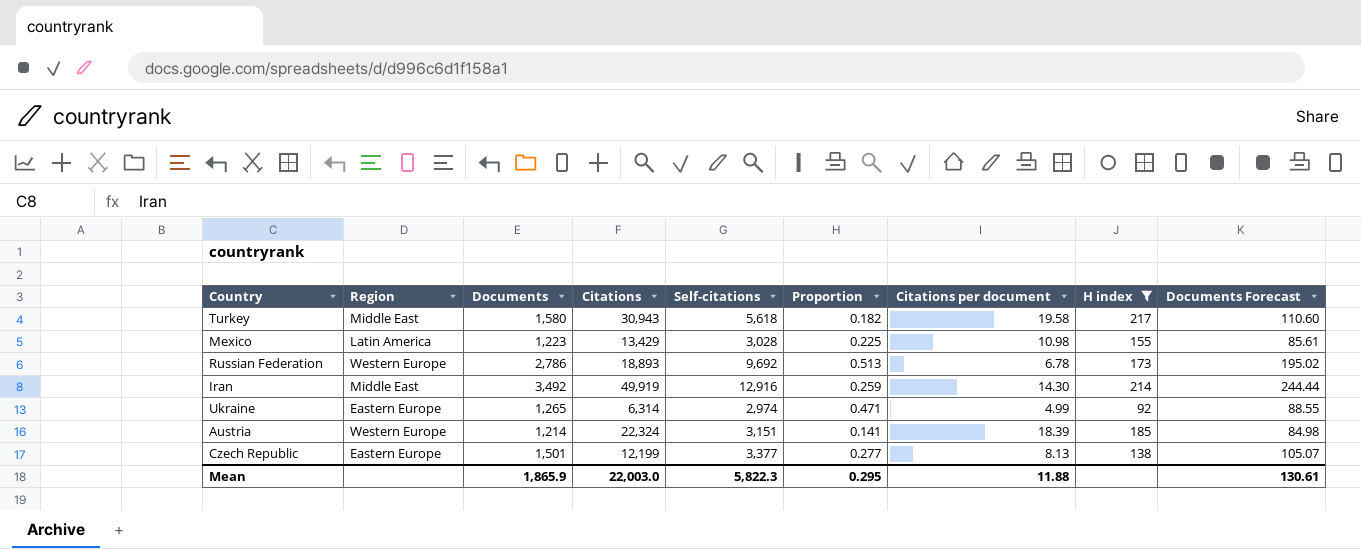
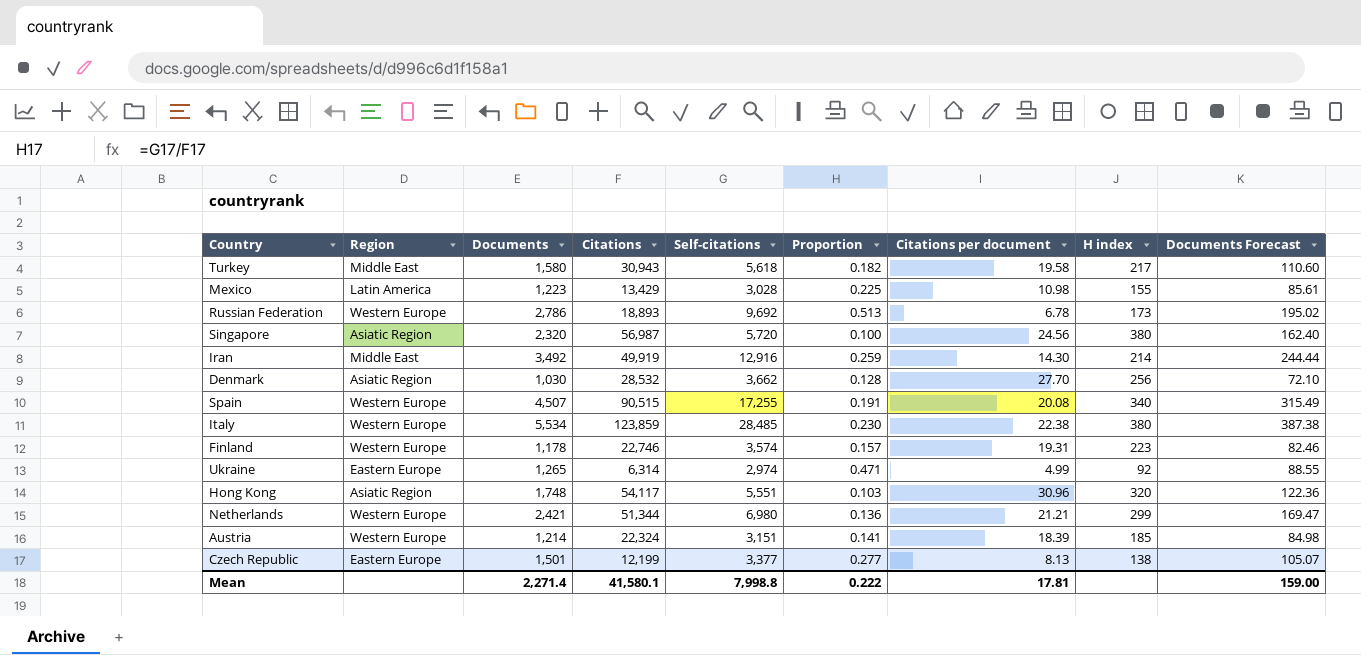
filter: H index <= 217 -> none
Mean | Documents: 1,865.9 -> 2,271.4
Mean | Citations: 22,003.0 -> 41,580.1
Mean | Self-citations: 5,822.3 -> 7,998.8
Mean | Proportion: 0.295 -> 0.222
Mean | Citations per document: 11.88 -> 17.81
Mean | Documents Forecast: 130.61 -> 159.00

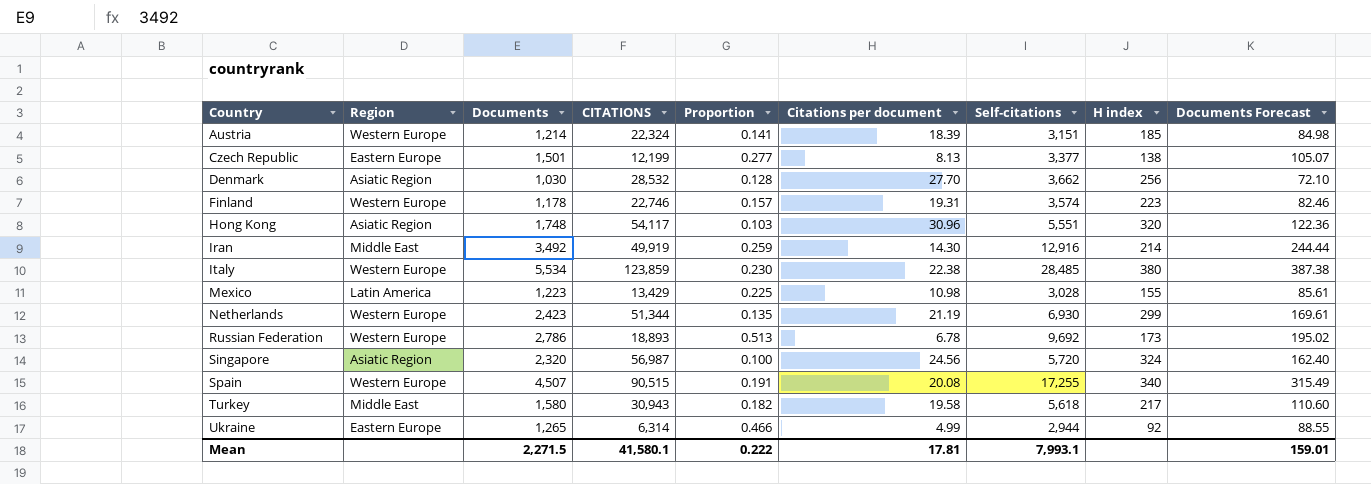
row order: none -> Country ascending
column name: Citations -> CITATIONS
column Self-citations | position: 5 -> 7
Netherlands | Documents: 2,421 -> 2,423
Netherlands | Proportion: 0.136 -> 0.135
Netherlands | Citations per document: 21.21 -> 21.19
Netherlands | Self-citations: 6,980 -> 6,930
Netherlands | Documents Forecast: 169.47 -> 169.61
Singapore | H index: 380 -> 324
Ukraine | Proportion: 0.471 -> 0.466
Ukraine | Self-citations: 2,974 -> 2,944
Mean | Documents: 2,271.4 -> 2,271.5
Mean | Self-citations: 7,998.8 -> 7,993.1
Mean | Documents Forecast: 159.00 -> 159.01

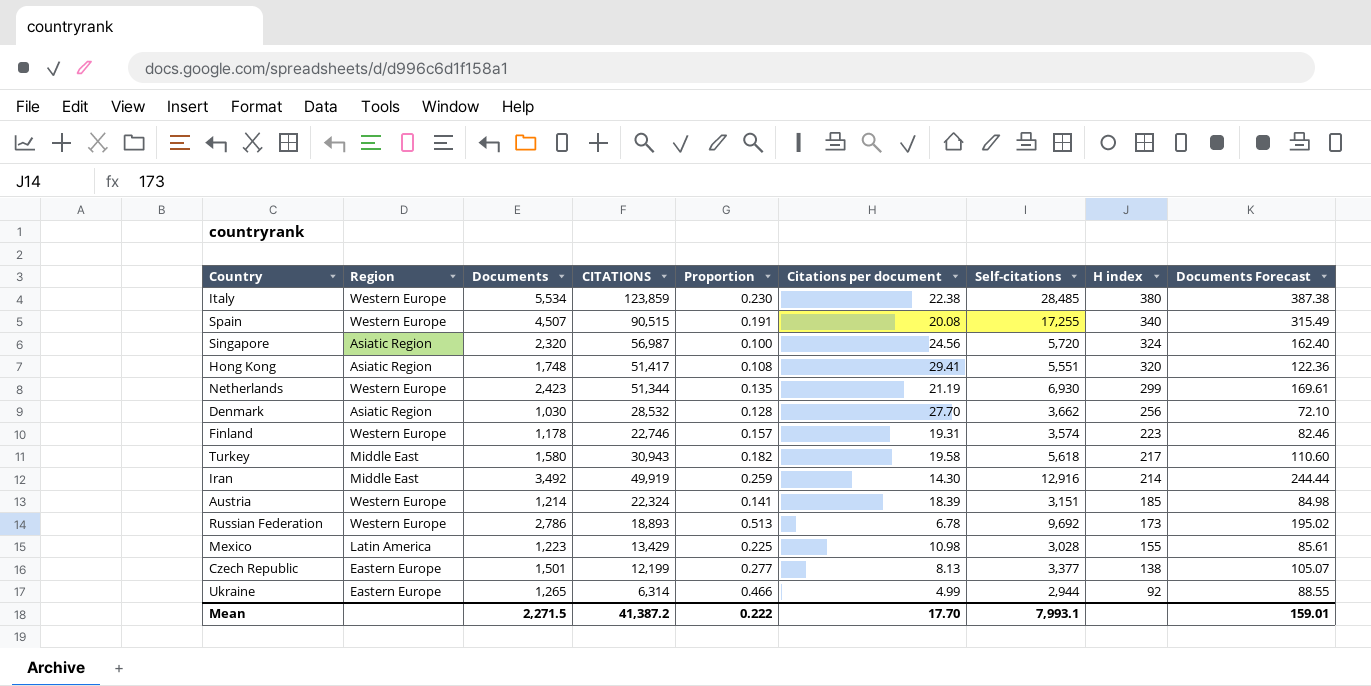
row order: Country ascending -> H index descending
Hong Kong | CITATIONS: 54,117 -> 51,417
Hong Kong | Proportion: 0.103 -> 0.108
Hong Kong | Citations per document: 30.96 -> 29.41
Mean | CITATIONS: 41,580.1 -> 41,387.2
Mean | Citations per document: 17.81 -> 17.70

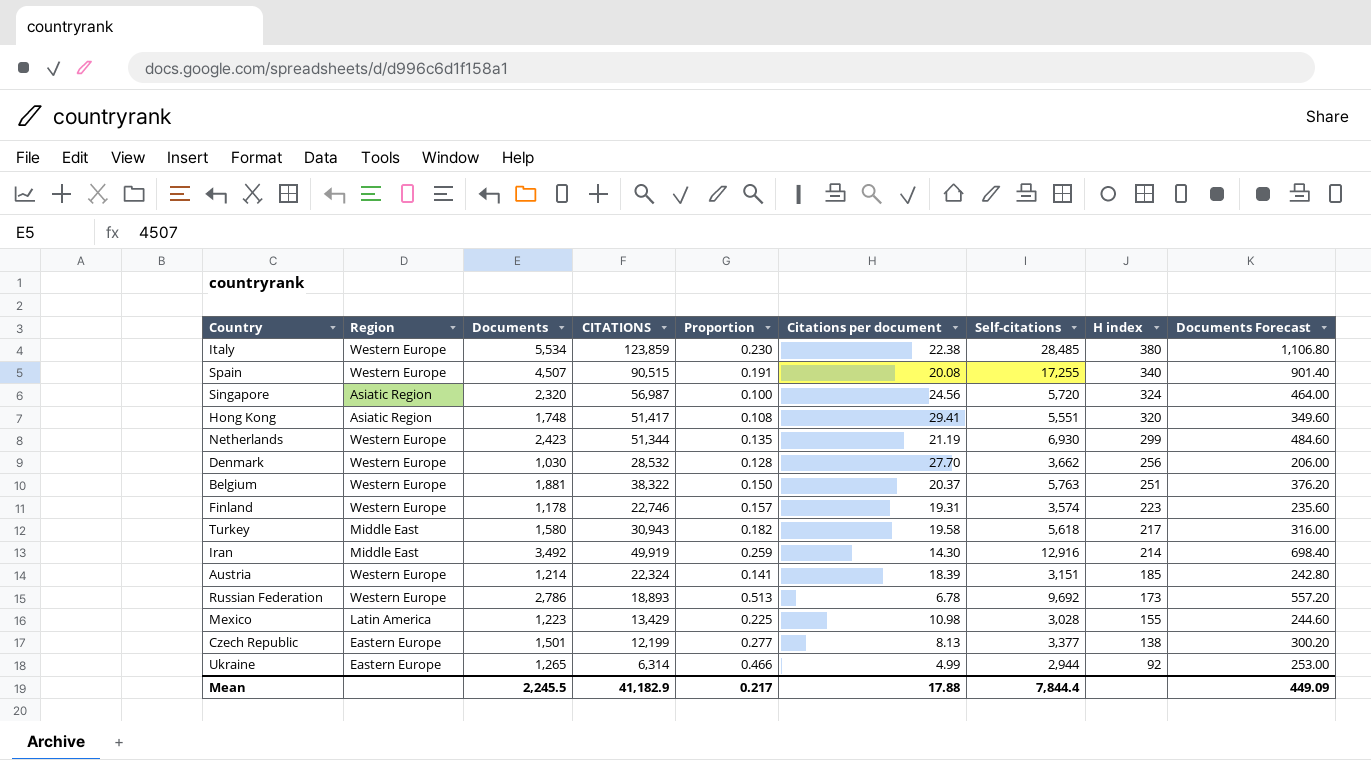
column Documents Forecast | formula: [Documents] * 0.07 -> [Documents] * 0.2
Denmark | Region: Asiatic Region -> Western Europe
row Belgium: none -> Western Europe | 1,881 | 38,322 | 0.150 | 20.37 | 5,763 | 251 | 376.20
Mean | Documents: 2,271.5 -> 2,245.5
Mean | CITATIONS: 41,387.2 -> 41,182.9
Mean | Proportion: 0.222 -> 0.217
Mean | Citations per document: 17.70 -> 17.88
Mean | Self-citations: 7,993.1 -> 7,844.4
Mean | Documents Forecast: 159.01 -> 449.09

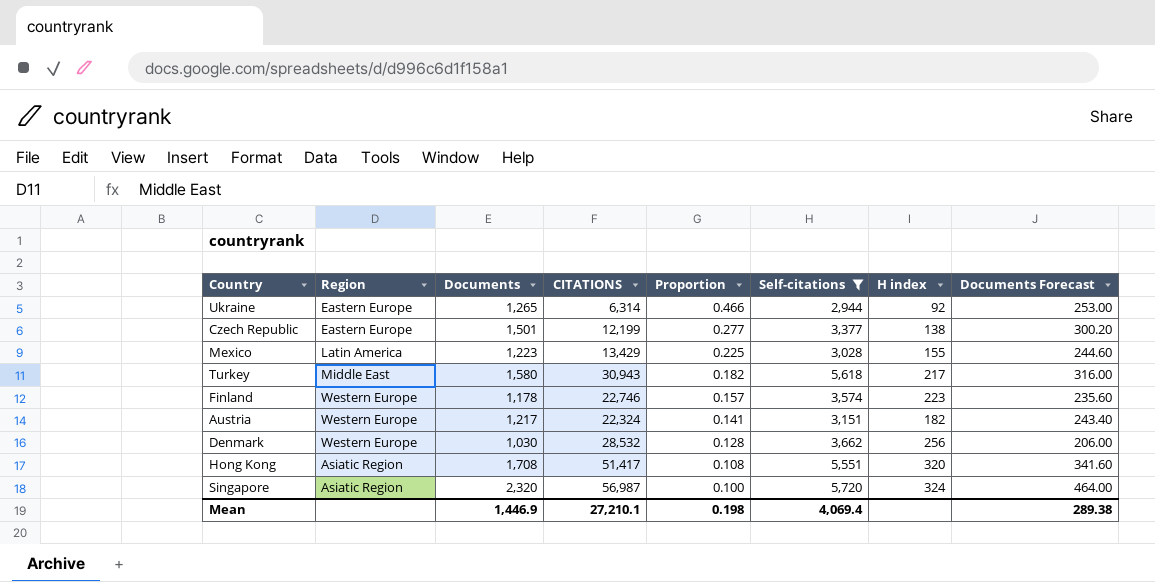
filter: none -> Self-citations <= 5,720
row order: H index descending -> Proportion descending
column Citations per document | formula: [CITATIONS] / [Documents] -> none
Austria | Documents: 1,214 -> 1,217
Austria | H index: 185 -> 182
Austria | Documents Forecast: 242.80 -> 243.40
Hong Kong | Documents: 1,748 -> 1,708
Hong Kong | Documents Forecast: 349.60 -> 341.60
Mean | Documents: 2,245.5 -> 1,446.9
Mean | CITATIONS: 41,182.9 -> 27,210.1
Mean | Proportion: 0.217 -> 0.198
Mean | Self-citations: 7,844.4 -> 4,069.4
Mean | Documents Forecast: 449.09 -> 289.38

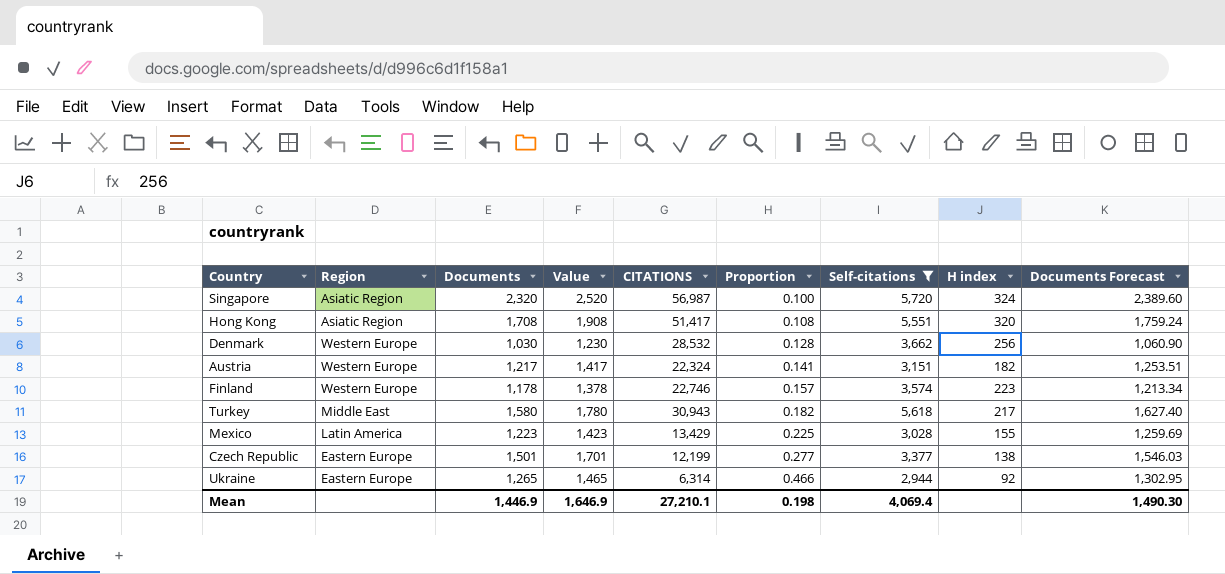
row order: Proportion descending -> Proportion ascending
column Value | formula: none -> [Documents] + 200
column Documents Forecast | formula: [Documents] * 0.2 -> [Documents] * 1.03
Mean | Documents Forecast: 289.38 -> 1,490.30

